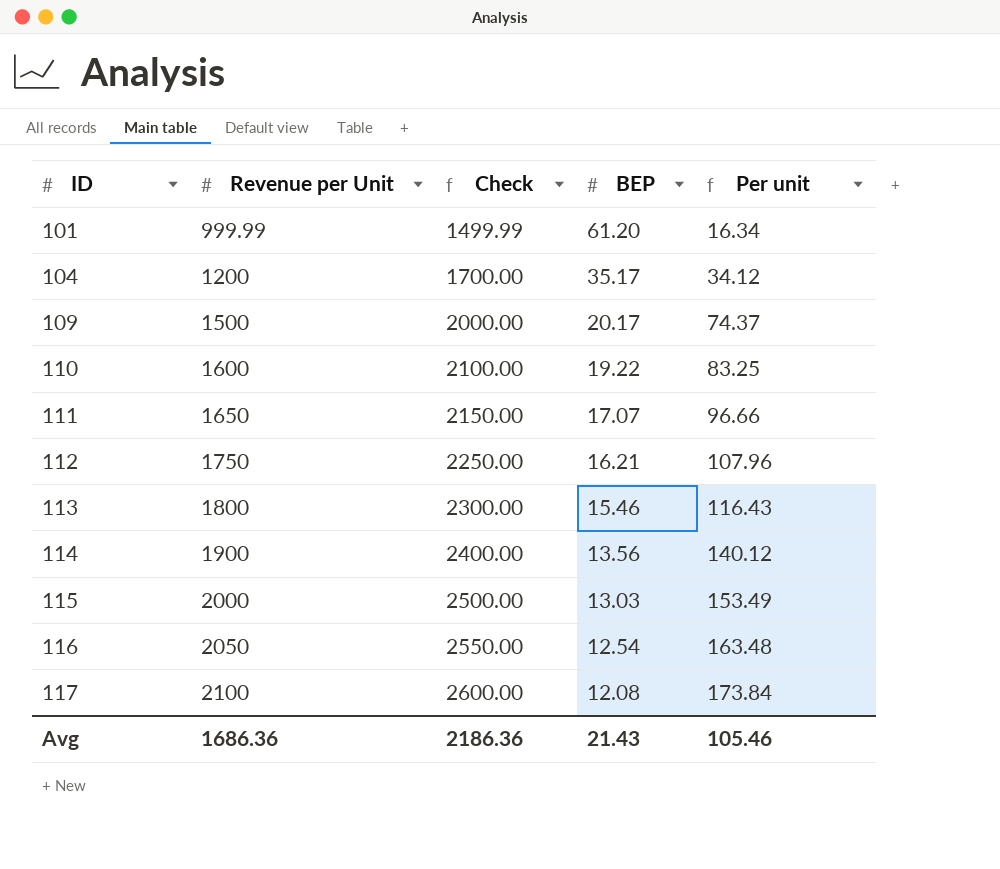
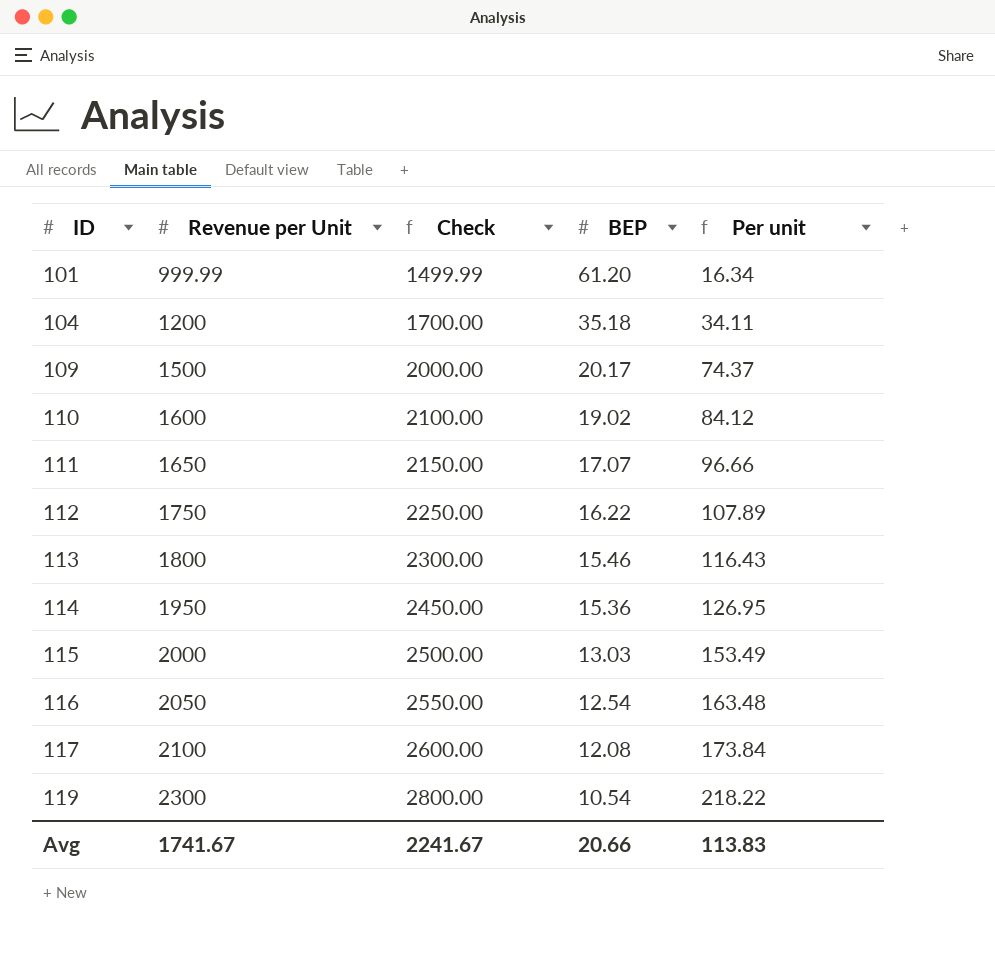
104 | BEP: 35.17 -> 35.18
104 | Per unit: 34.12 -> 34.11
110 | BEP: 19.22 -> 19.02
110 | Per unit: 83.25 -> 84.12
112 | BEP: 16.21 -> 16.22
112 | Per unit: 107.96 -> 107.89
114 | Revenue per Unit: 1900 -> 1950
114 | Check: 2400.00 -> 2450.00
114 | BEP: 13.56 -> 15.36
114 | Per unit: 140.12 -> 126.95
row 119: none -> 2300 | 2800.00 | 10.54 | 218.22
Avg | Revenue per Unit: 1686.36 -> 1741.67
Avg | Check: 2186.36 -> 2241.67
Avg | BEP: 21.43 -> 20.66
Avg | Per unit: 105.46 -> 113.83

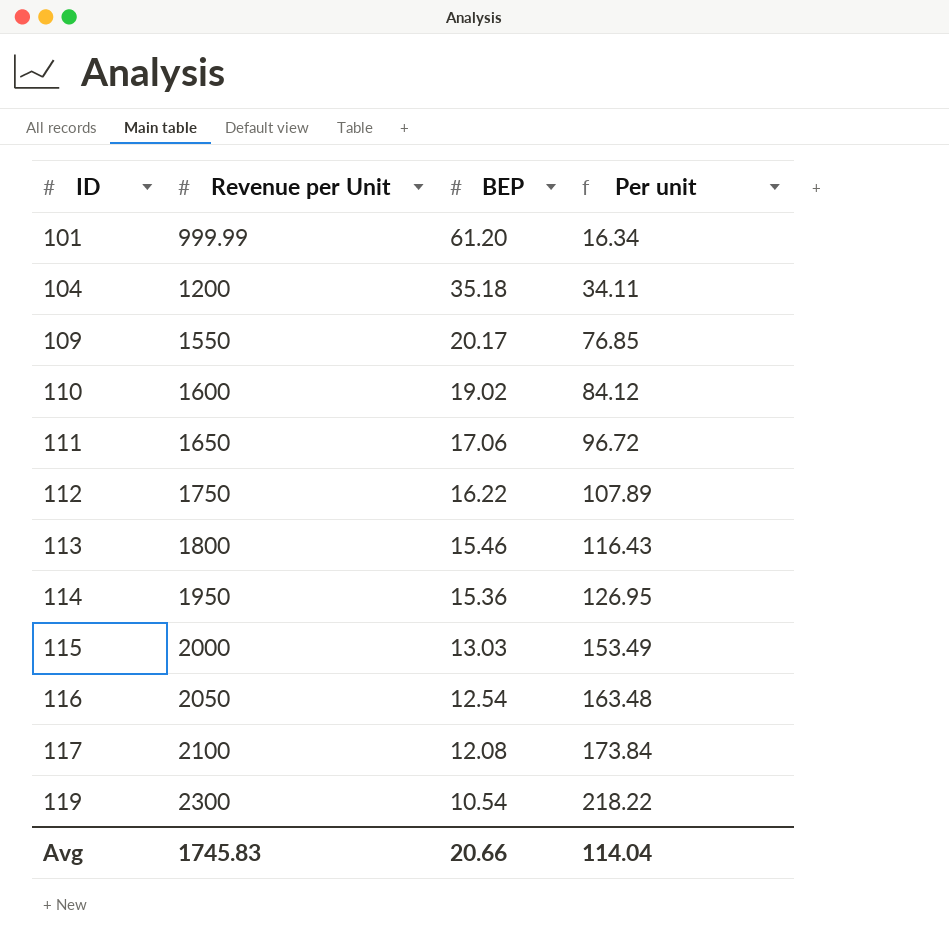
column Check | formula: [Revenue per Unit] + 500 -> none
109 | Revenue per Unit: 1500 -> 1550
109 | Per unit: 74.37 -> 76.85
111 | BEP: 17.07 -> 17.06
111 | Per unit: 96.66 -> 96.72
Avg | Revenue per Unit: 1741.67 -> 1745.83
Avg | Per unit: 113.83 -> 114.04

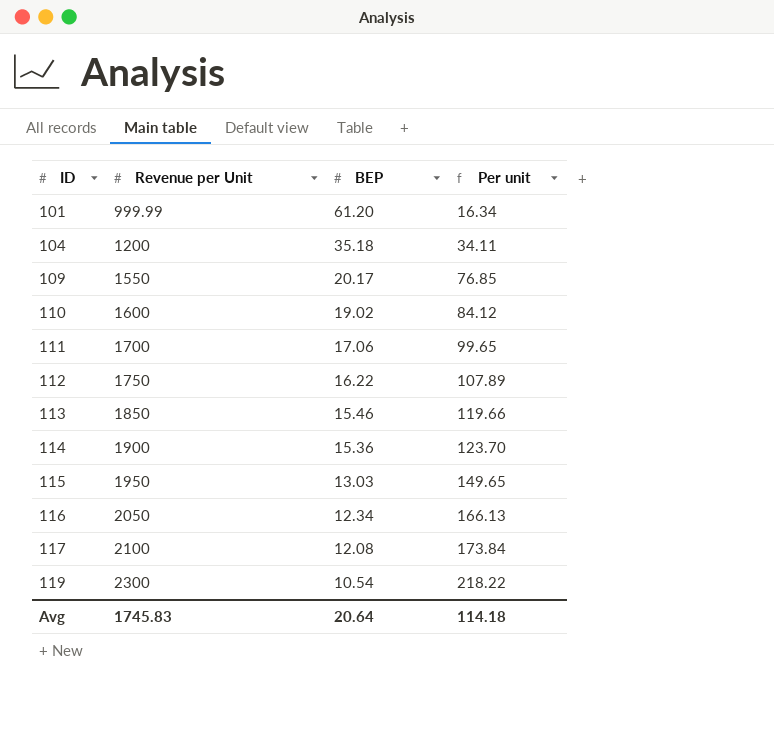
111 | Revenue per Unit: 1650 -> 1700
111 | Per unit: 96.72 -> 99.65
113 | Revenue per Unit: 1800 -> 1850
113 | Per unit: 116.43 -> 119.66
114 | Revenue per Unit: 1950 -> 1900
114 | Per unit: 126.95 -> 123.70
115 | Revenue per Unit: 2000 -> 1950
115 | Per unit: 153.49 -> 149.65
116 | BEP: 12.54 -> 12.34
116 | Per unit: 163.48 -> 166.13
Avg | BEP: 20.66 -> 20.64
Avg | Per unit: 114.04 -> 114.18

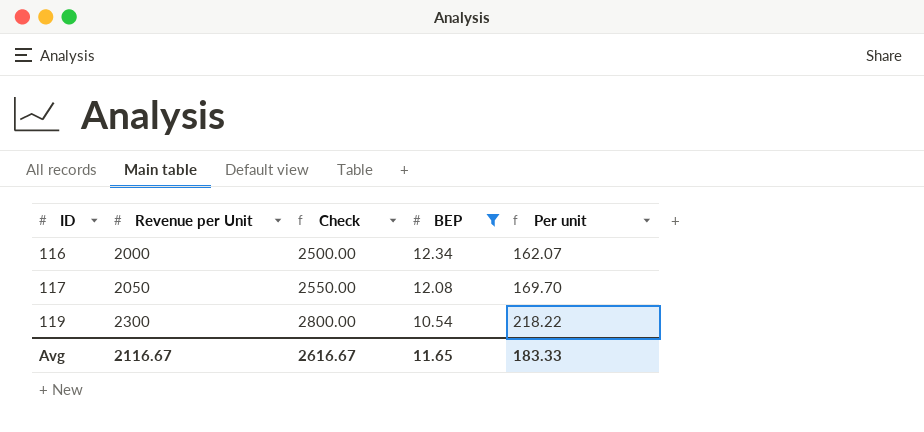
filter: none -> BEP <= 12.34
column Check | formula: none -> [Revenue per Unit] + 500
116 | Revenue per Unit: 2050 -> 2000
116 | Per unit: 166.13 -> 162.07
117 | Revenue per Unit: 2100 -> 2050
117 | Per unit: 173.84 -> 169.70
Avg | Revenue per Unit: 1745.83 -> 2116.67
Avg | BEP: 20.64 -> 11.65
Avg | Per unit: 114.18 -> 183.33

